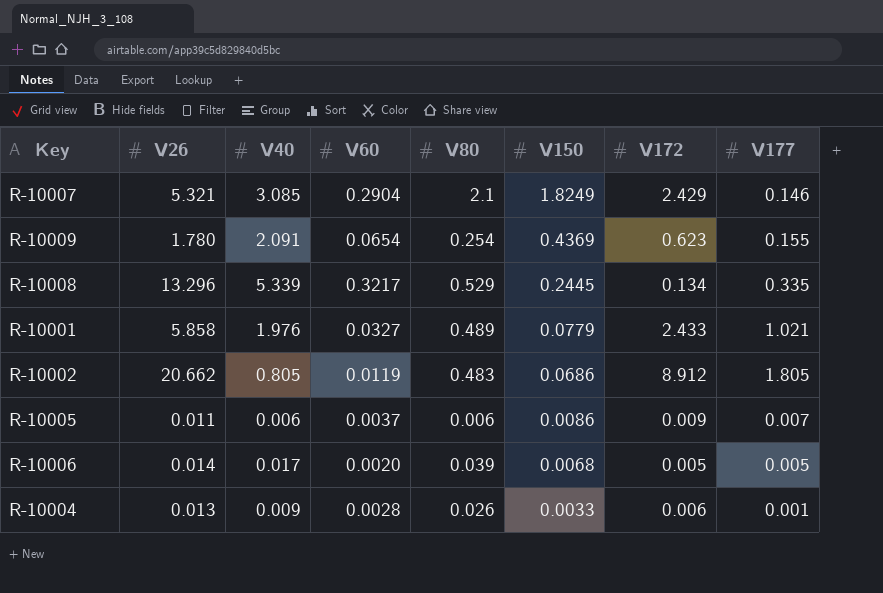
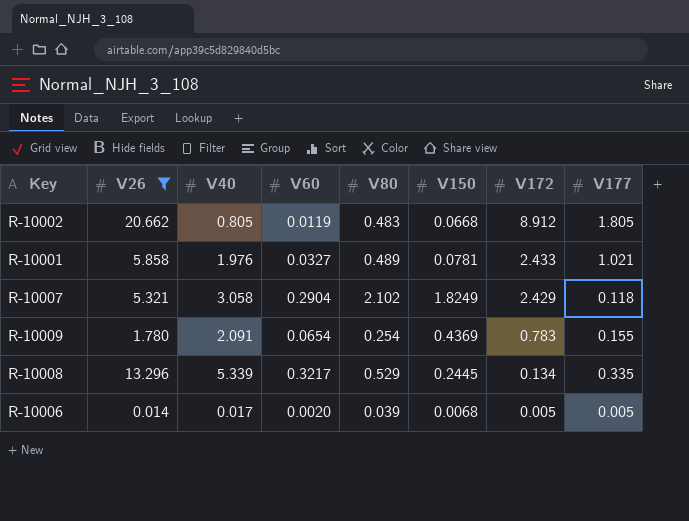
filter: none -> V26 >= 0.014
row order: V150 descending -> V172 descending
R-10002 | V150: 0.0686 -> 0.0668
R-10001 | V150: 0.0779 -> 0.0781
R-10007 | V40: 3.085 -> 3.058
R-10007 | V80: 2.1 -> 2.102
R-10007 | V177: 0.146 -> 0.118
R-10009 | V172: 0.623 -> 0.783

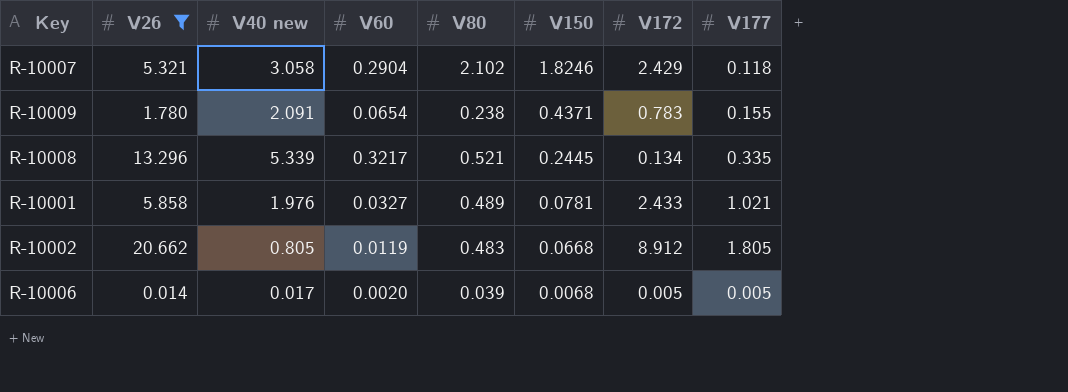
row order: V172 descending -> V150 descending
column name: V40 -> V40 new
R-10007 | V150: 1.8249 -> 1.8246
R-10009 | V80: 0.254 -> 0.238
R-10009 | V150: 0.4369 -> 0.4371
R-10008 | V80: 0.529 -> 0.521

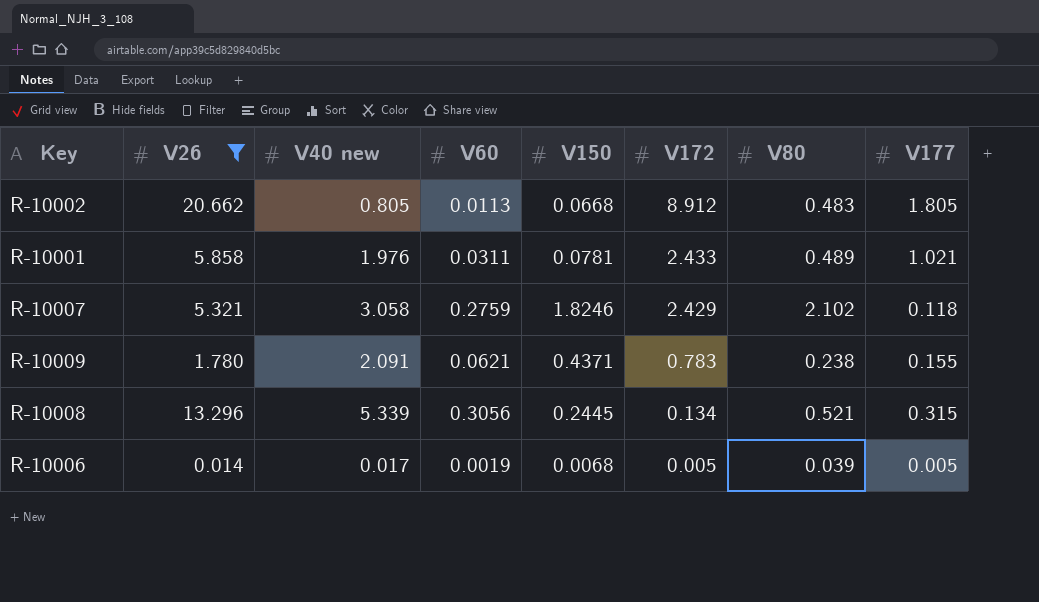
row order: V150 descending -> V172 descending
column V80 | position: 5 -> 7
R-10002 | V60: 0.0119 -> 0.0113
R-10001 | V60: 0.0327 -> 0.0311
R-10007 | V60: 0.2904 -> 0.2759
R-10009 | V60: 0.0654 -> 0.0621
R-10008 | V60: 0.3217 -> 0.3056
R-10008 | V177: 0.335 -> 0.315
R-10006 | V60: 0.0020 -> 0.0019

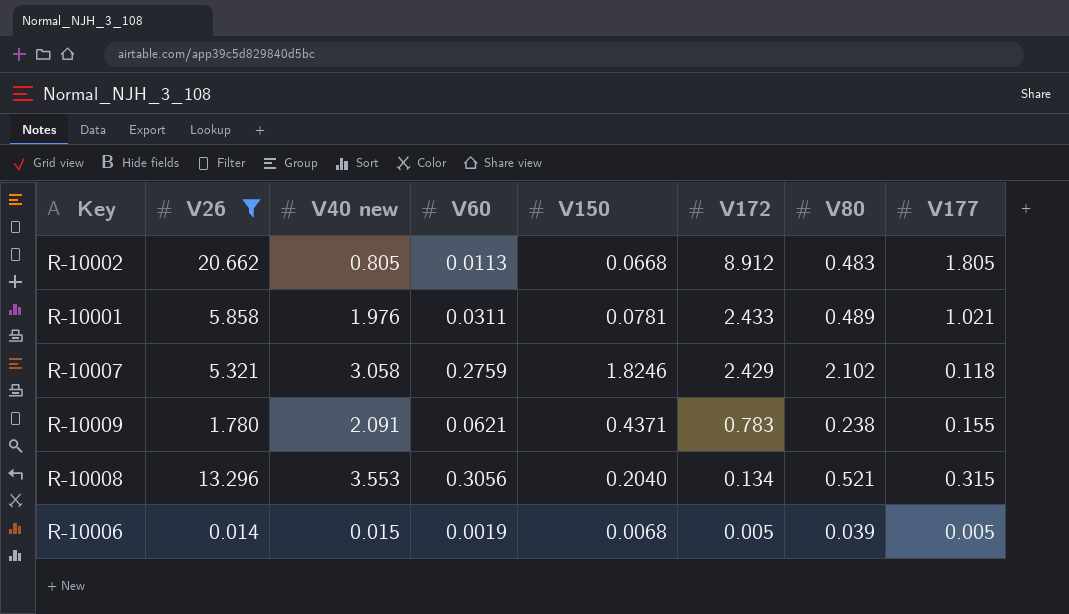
R-10008 | V40 new: 5.339 -> 3.553
R-10008 | V150: 0.2445 -> 0.2040
R-10006 | V40 new: 0.017 -> 0.015

